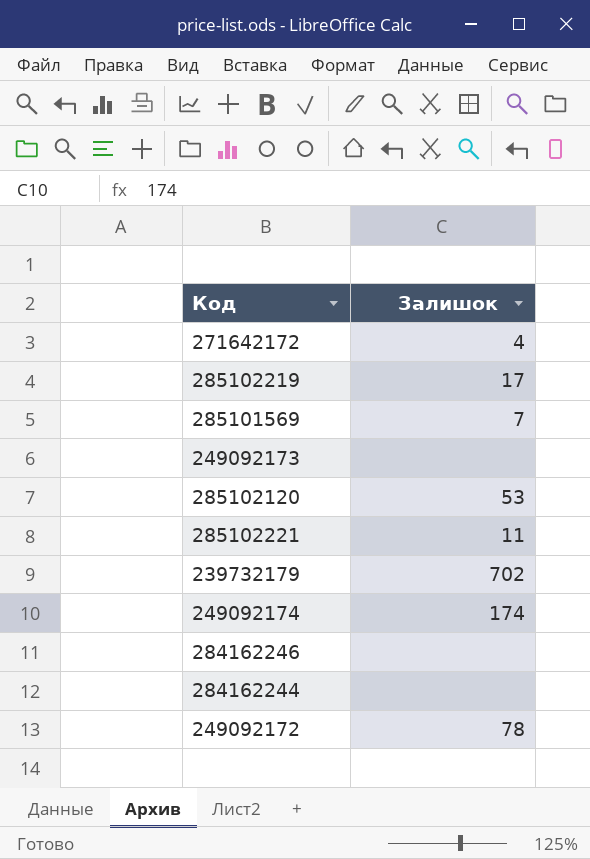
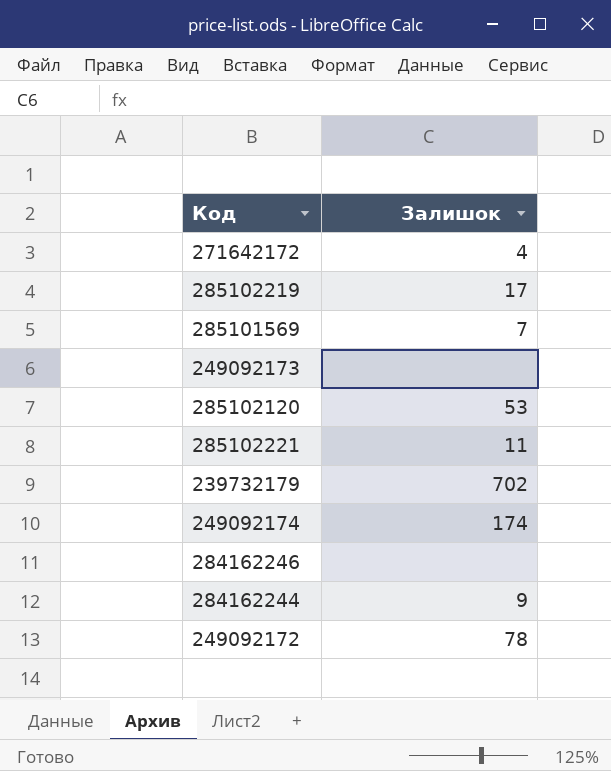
284162244 | Залишок: none -> 9

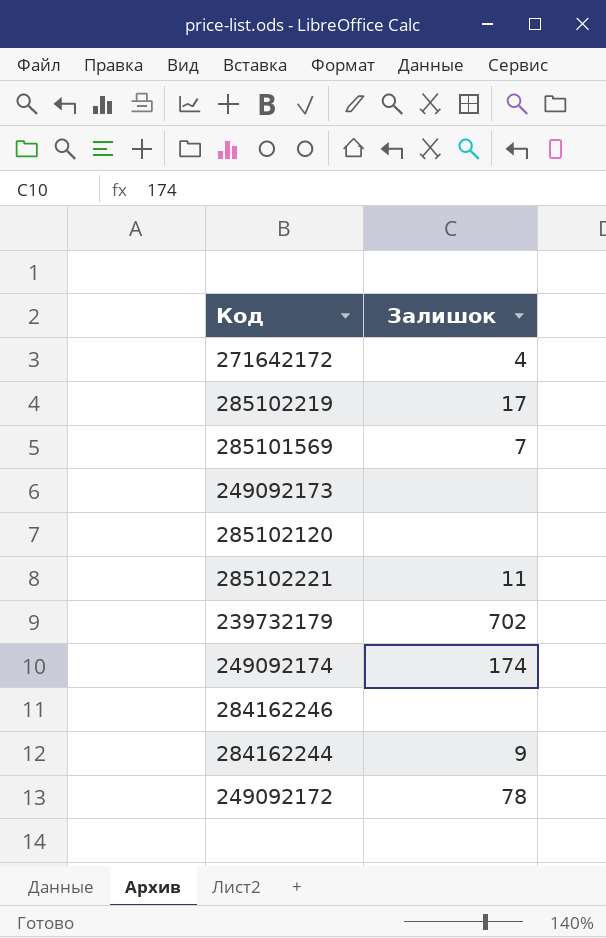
285102120 | Залишок: 53 -> none

